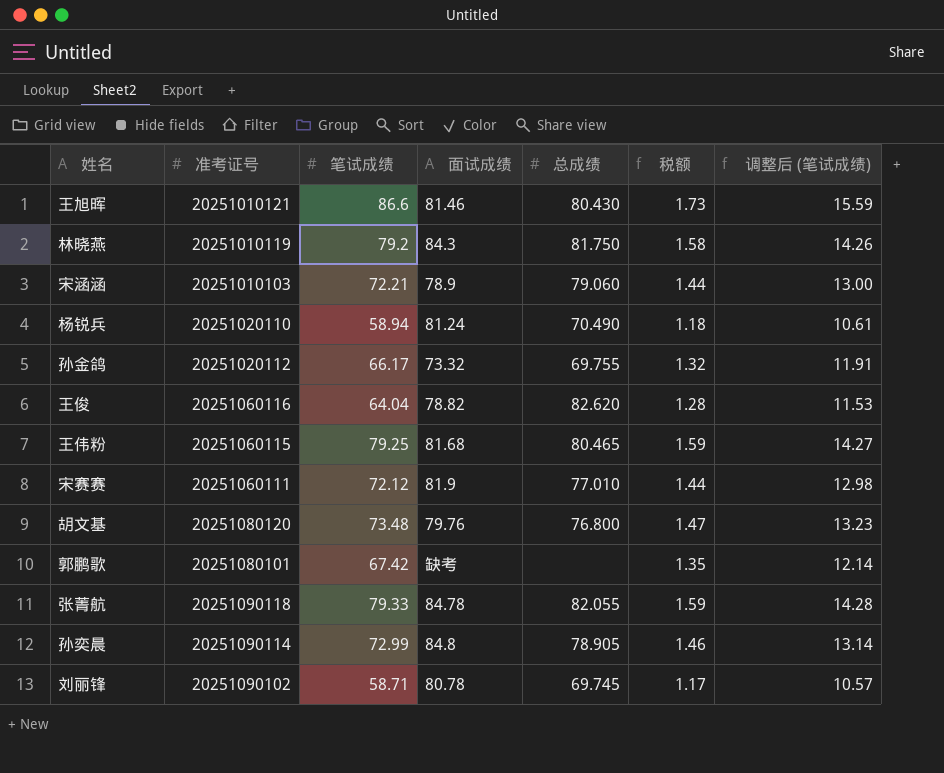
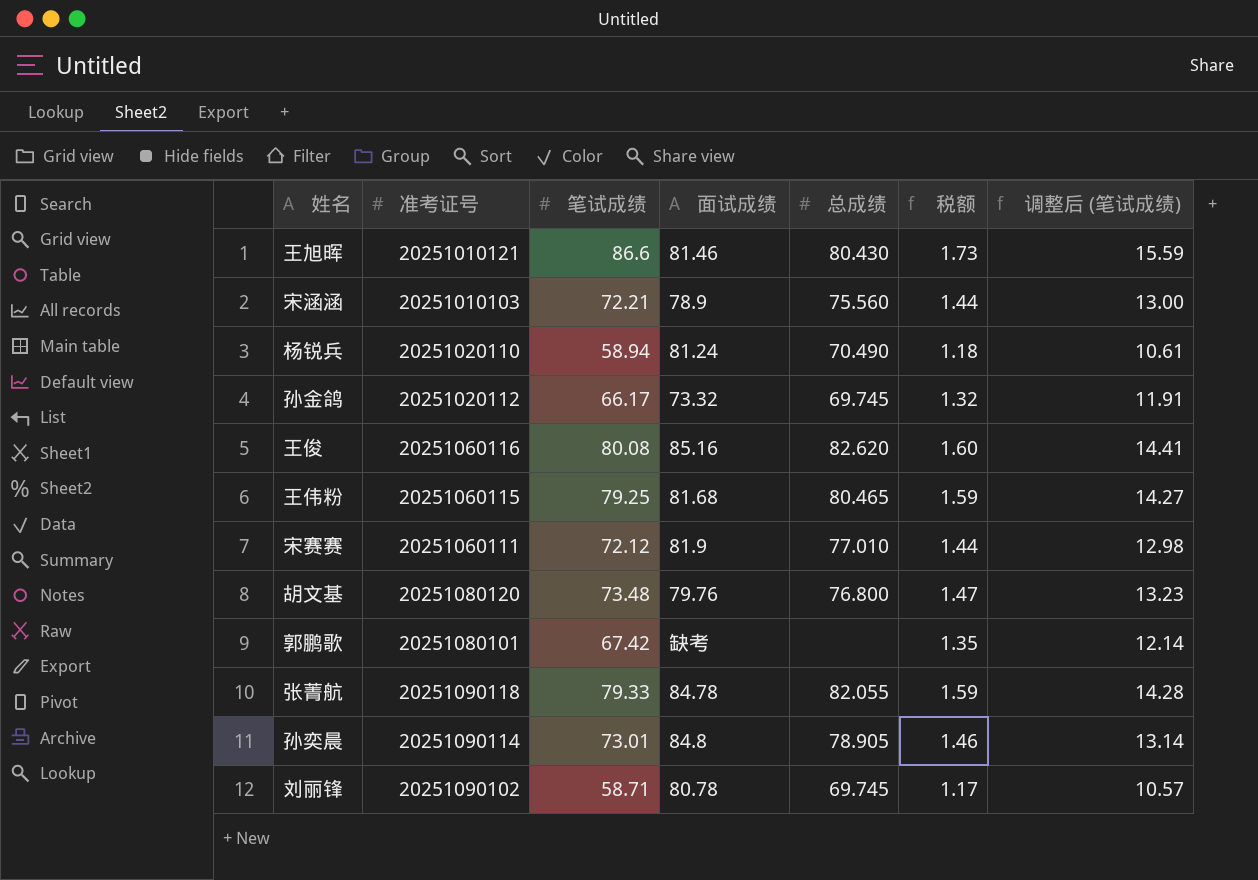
row 林晓燕: 20251010119 | 79.2 | 84.3 | 81.750 | 1.58 | 14.26 -> none
宋涵涵 | 总成绩: 79.060 -> 75.560
孙金鸽 | 总成绩: 69.755 -> 69.745
王俊 | 笔试成绩: 64.04 -> 80.08
王俊 | 面试成绩: 78.82 -> 85.16
王俊 | 税额: 1.28 -> 1.60
王俊 | 调整后 (笔试成绩): 11.53 -> 14.41
孙奕晨 | 笔试成绩: 72.99 -> 73.01

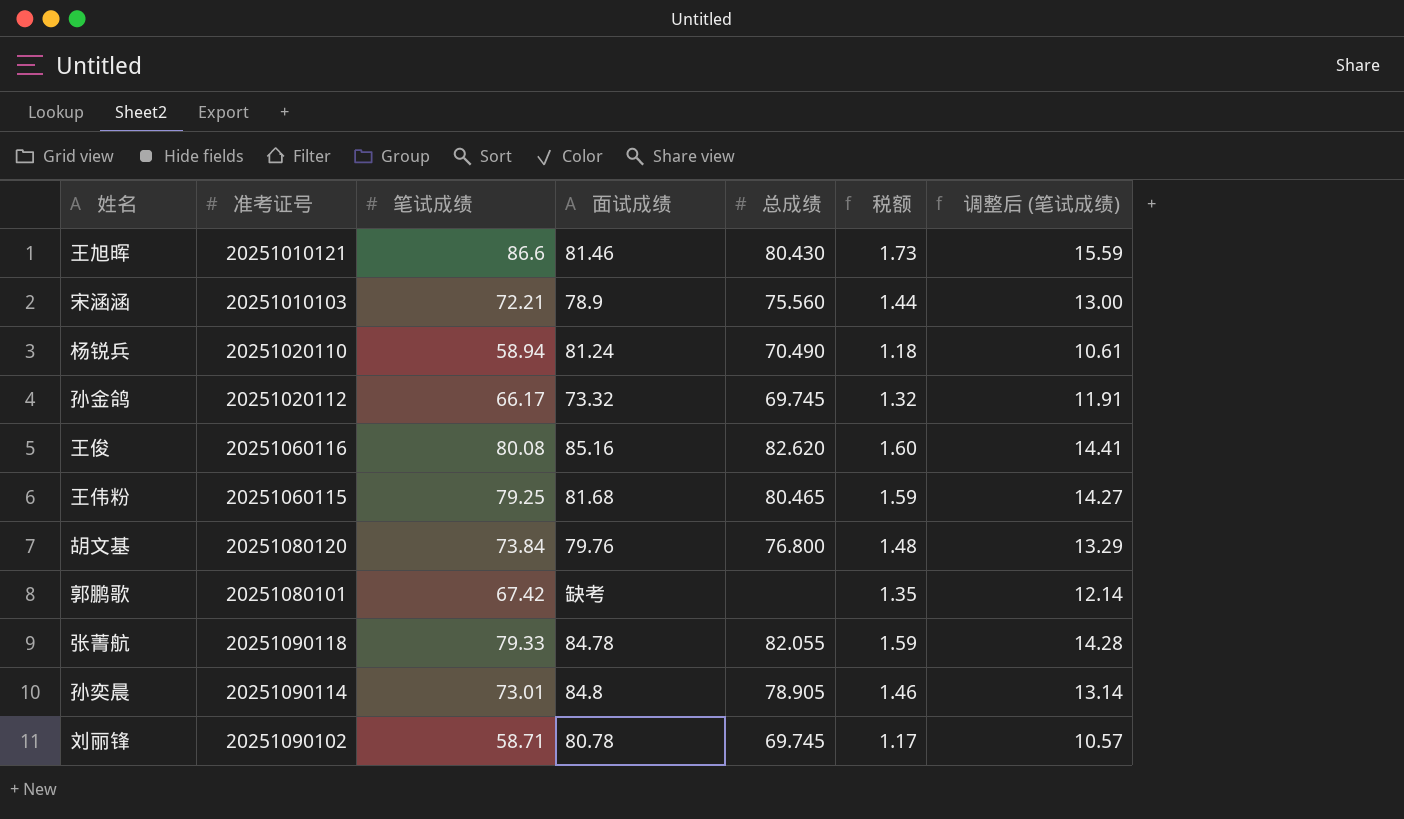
row 宋赛赛: 20251060111 | 72.12 | 81.9 | 77.010 | 1.44 | 12.98 -> none
胡文基 | 笔试成绩: 73.48 -> 73.84
胡文基 | 税额: 1.47 -> 1.48
胡文基 | 调整后 (笔试成绩): 13.23 -> 13.29

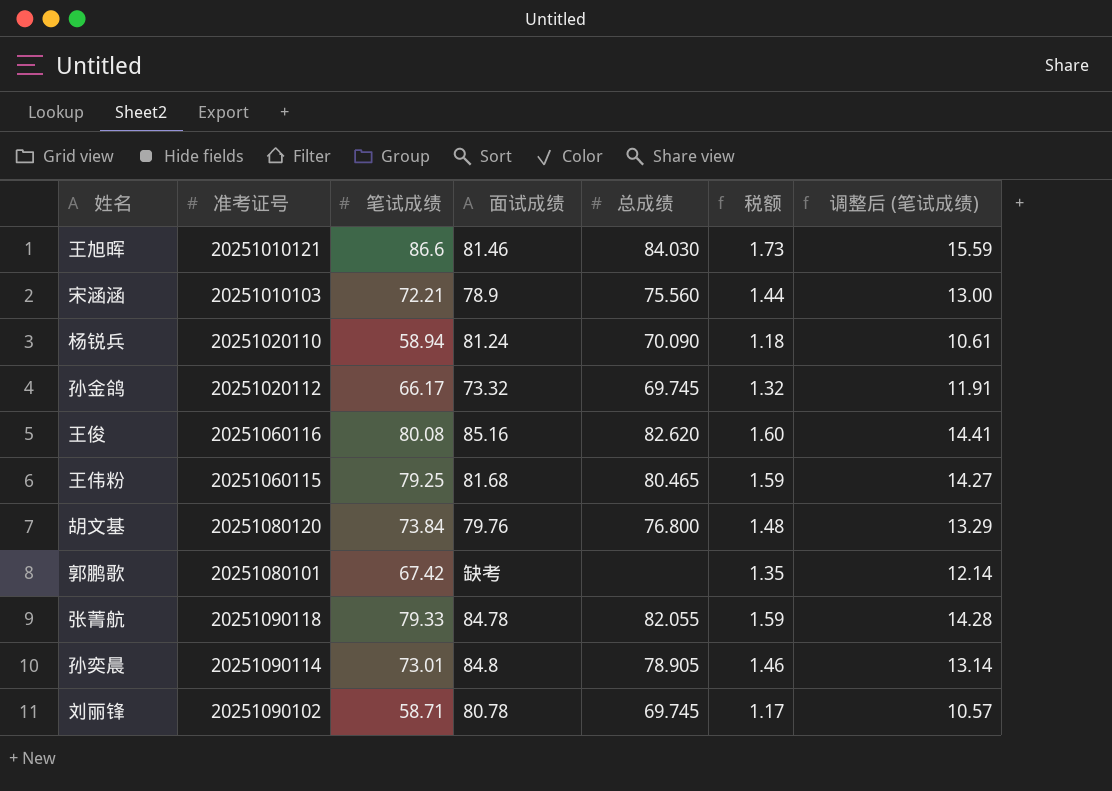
王旭晖 | 总成绩: 80.430 -> 84.030
杨锐兵 | 总成绩: 70.490 -> 70.090

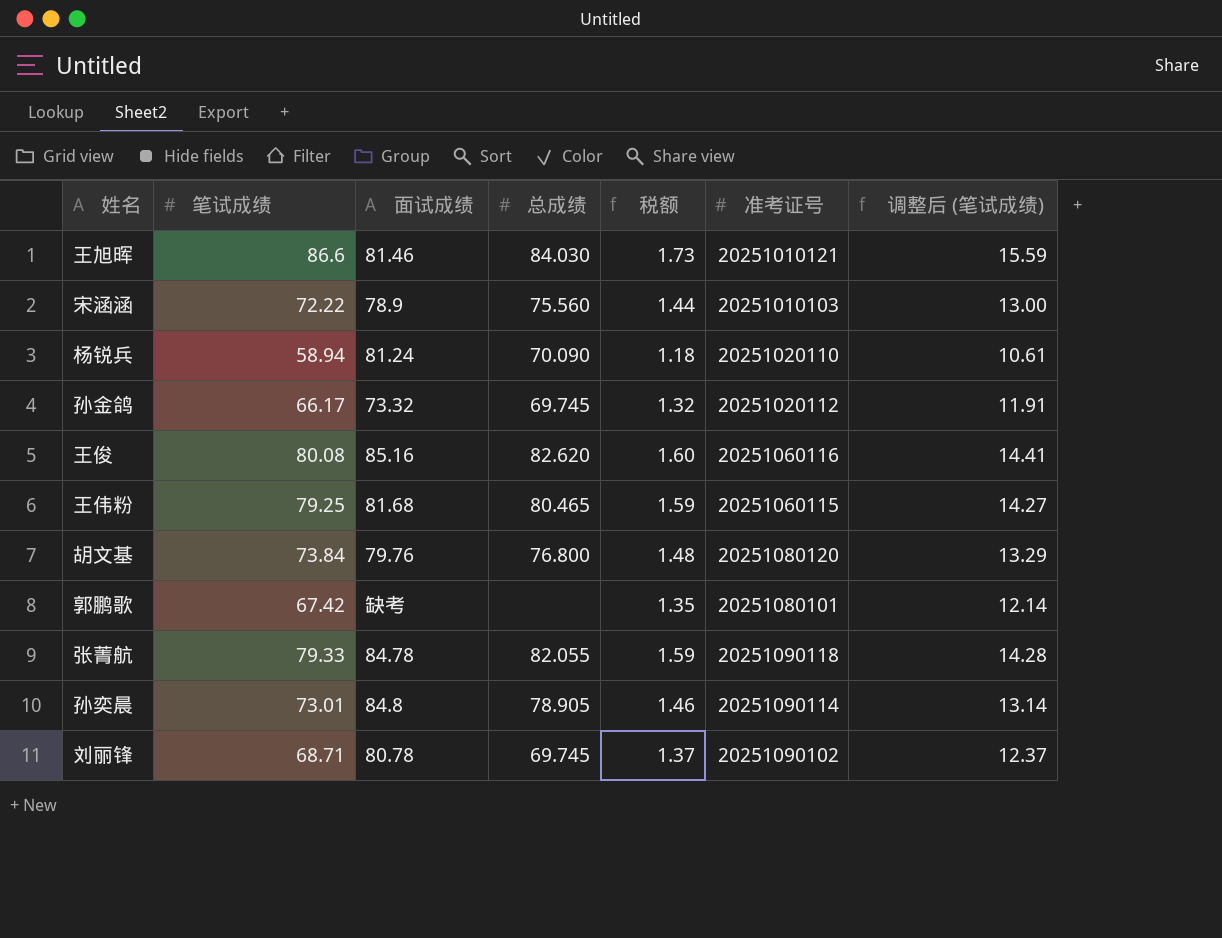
column 准考证号 | position: 2 -> 6
宋涵涵 | 笔试成绩: 72.21 -> 72.22
刘丽锋 | 笔试成绩: 58.71 -> 68.71
刘丽锋 | 税额: 1.17 -> 1.37
刘丽锋 | 调整后 (笔试成绩): 10.57 -> 12.37

